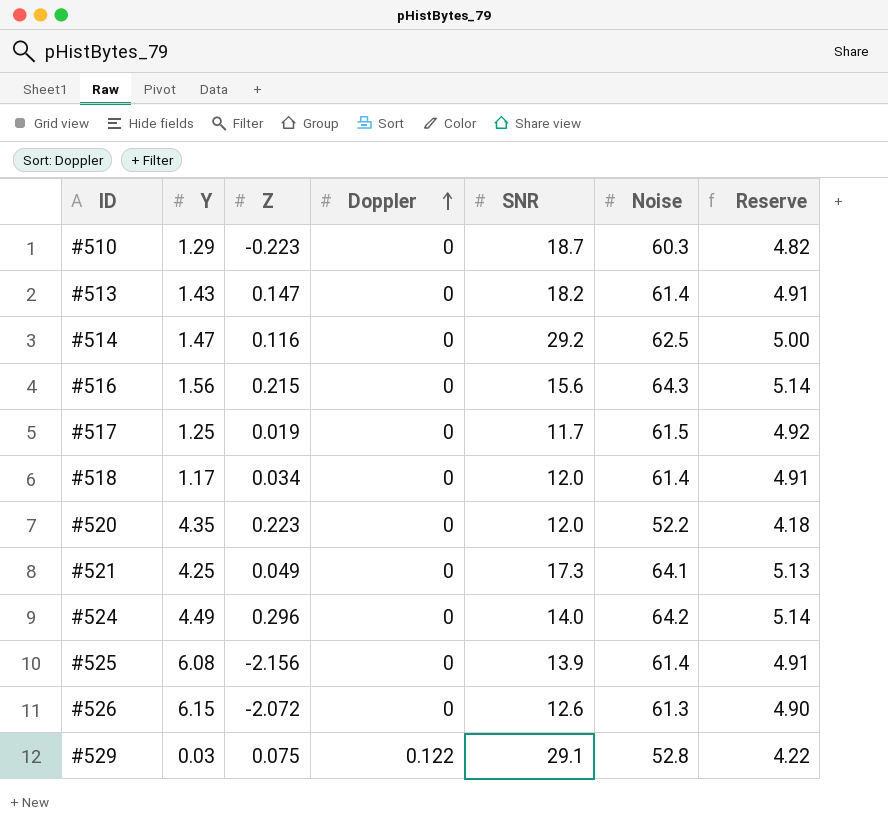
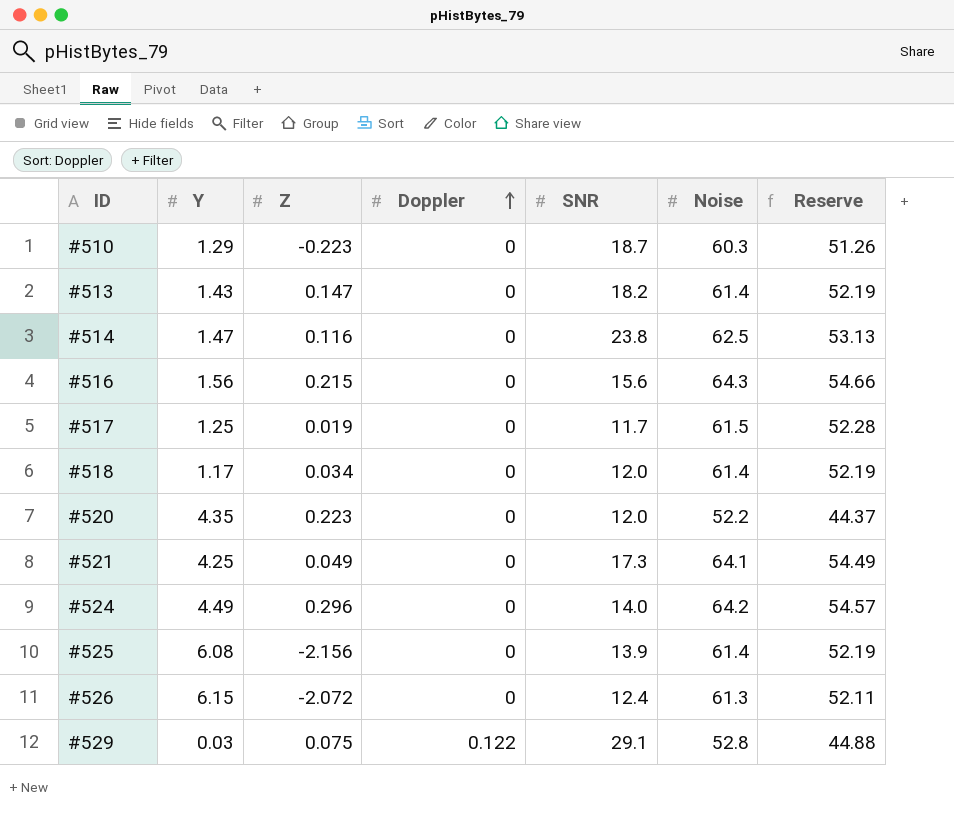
column Reserve | formula: [Noise] * 0.08 -> [Noise] * 0.85
#514 | SNR: 29.2 -> 23.8
#526 | SNR: 12.6 -> 12.4

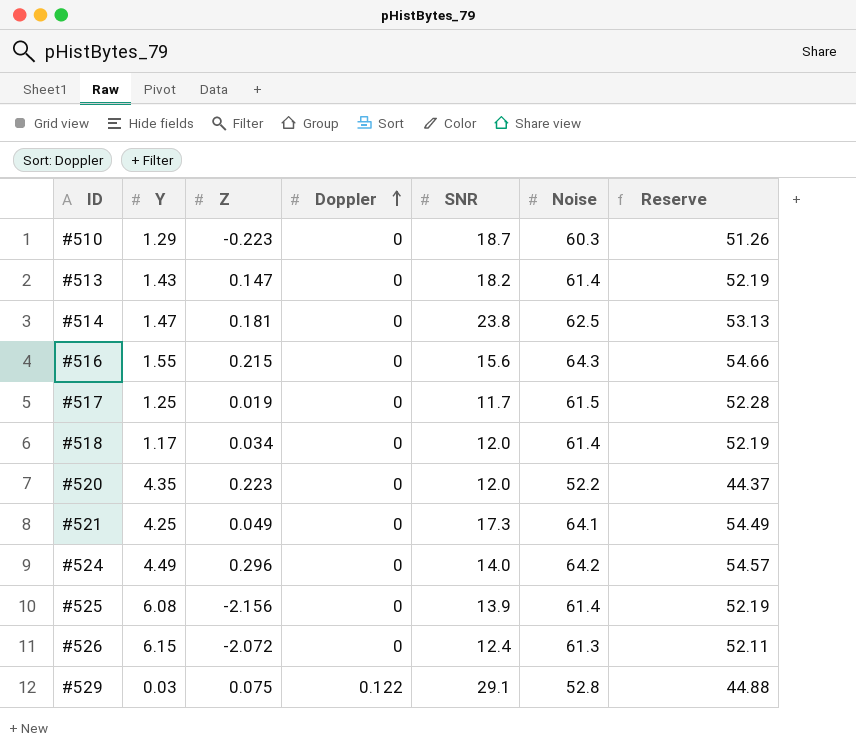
#514 | Z: 0.116 -> 0.181
#516 | Y: 1.56 -> 1.55

